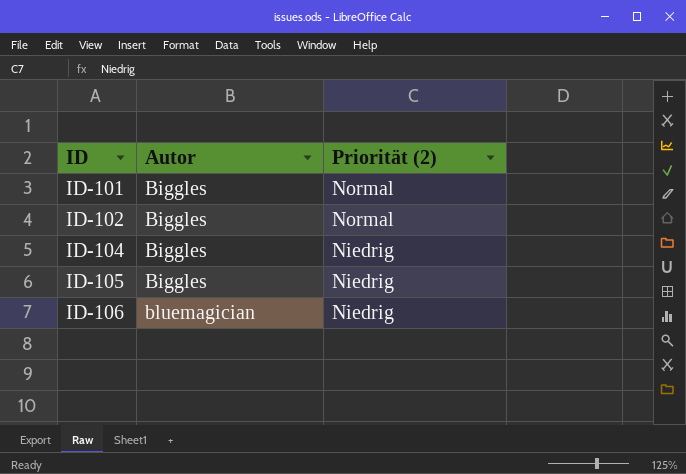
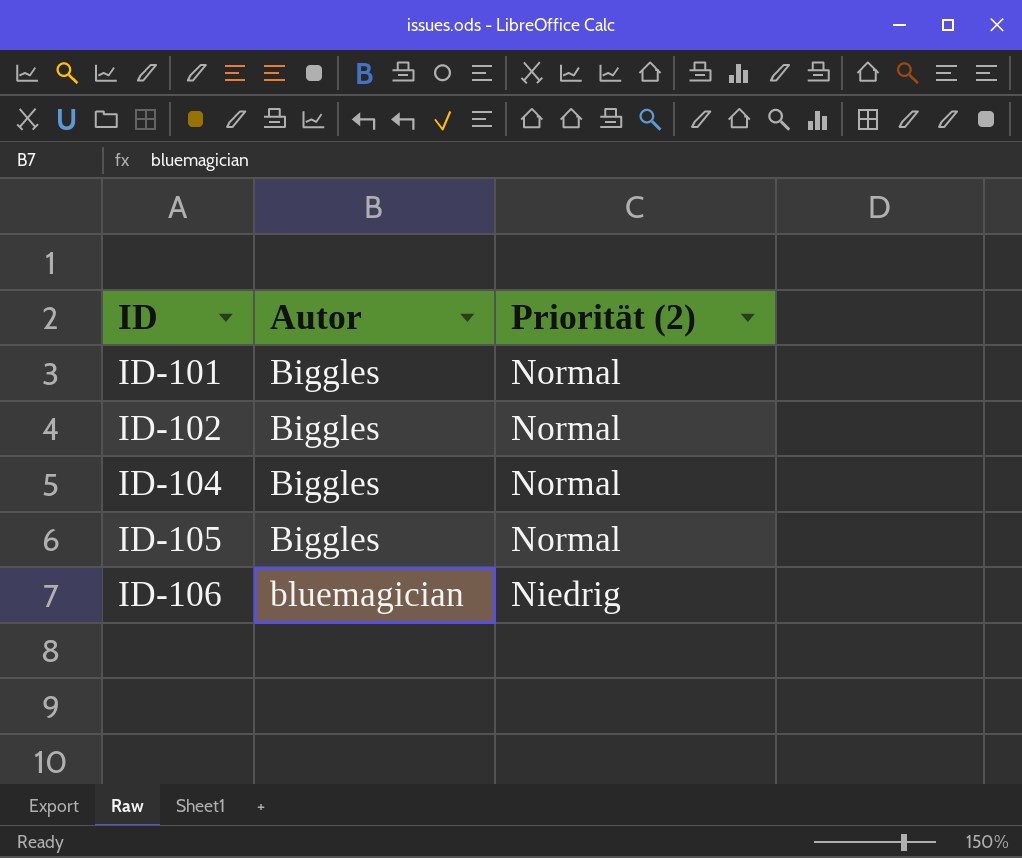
ID-104 | Priorität (2): Niedrig -> Normal
ID-105 | Priorität (2): Niedrig -> Normal

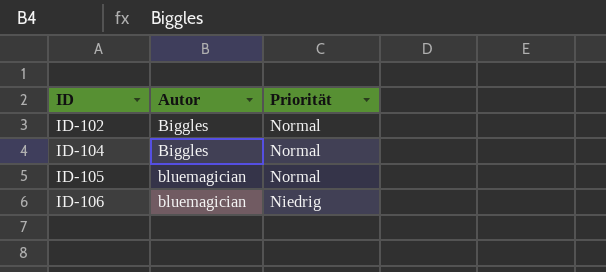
column name: Priorität (2) -> Priorität
row ID-101: Biggles | Normal -> none
ID-105 | Autor: Biggles -> bluemagician

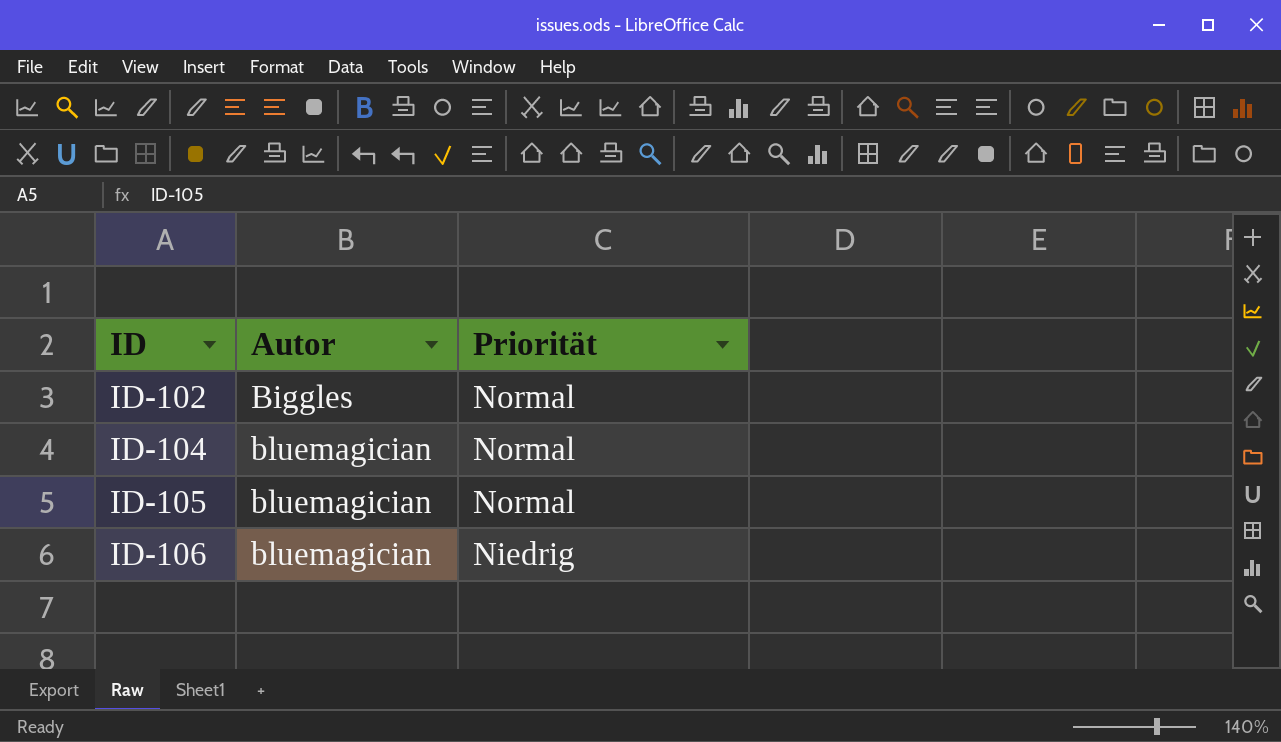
ID-104 | Autor: Biggles -> bluemagician

